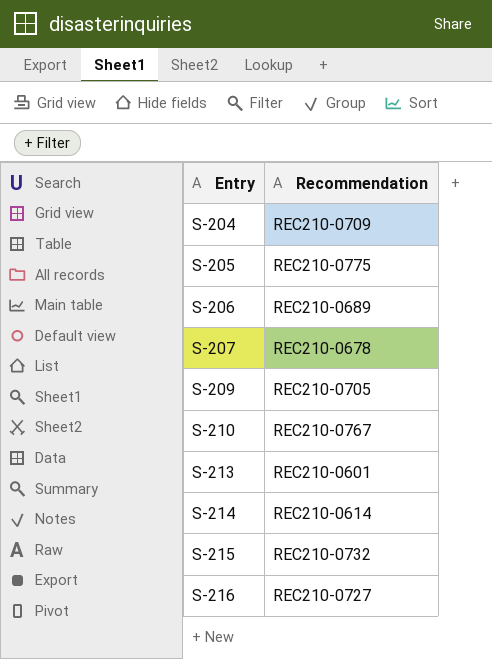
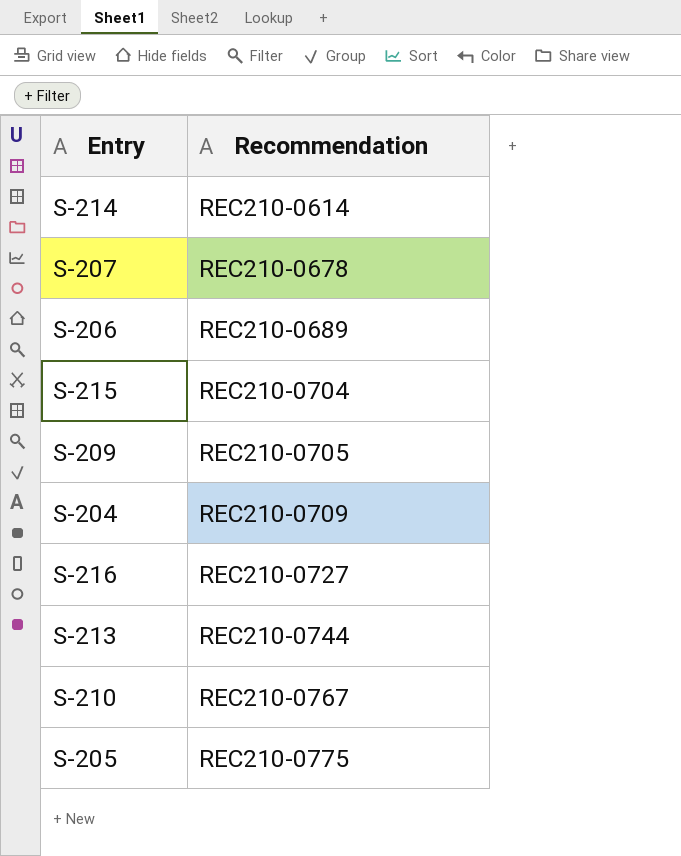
row order: Entry ascending -> Recommendation ascending
S-215 | Recommendation: REC210-0732 -> REC210-0704
S-213 | Recommendation: REC210-0601 -> REC210-0744

